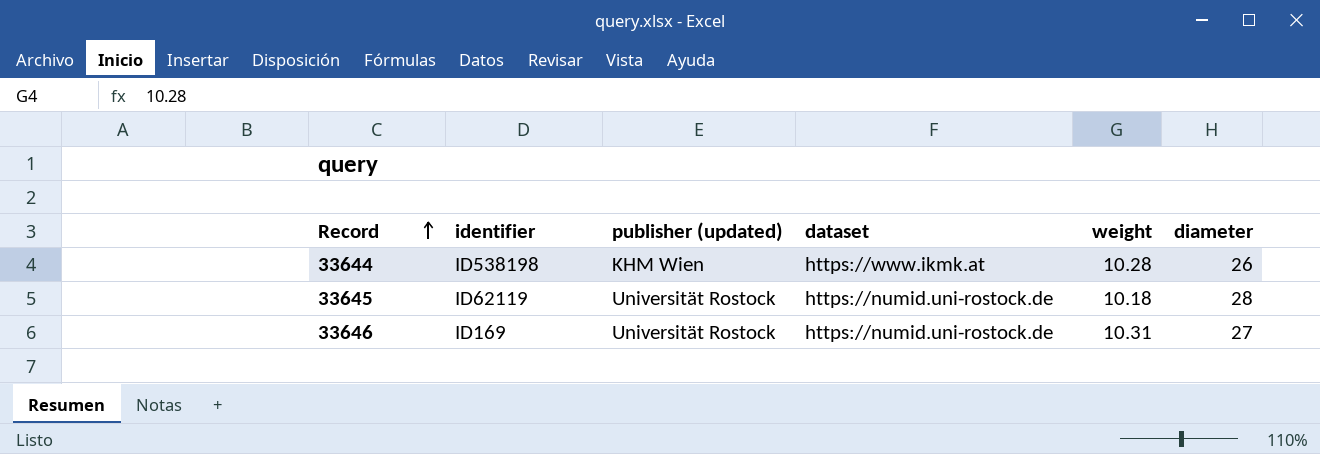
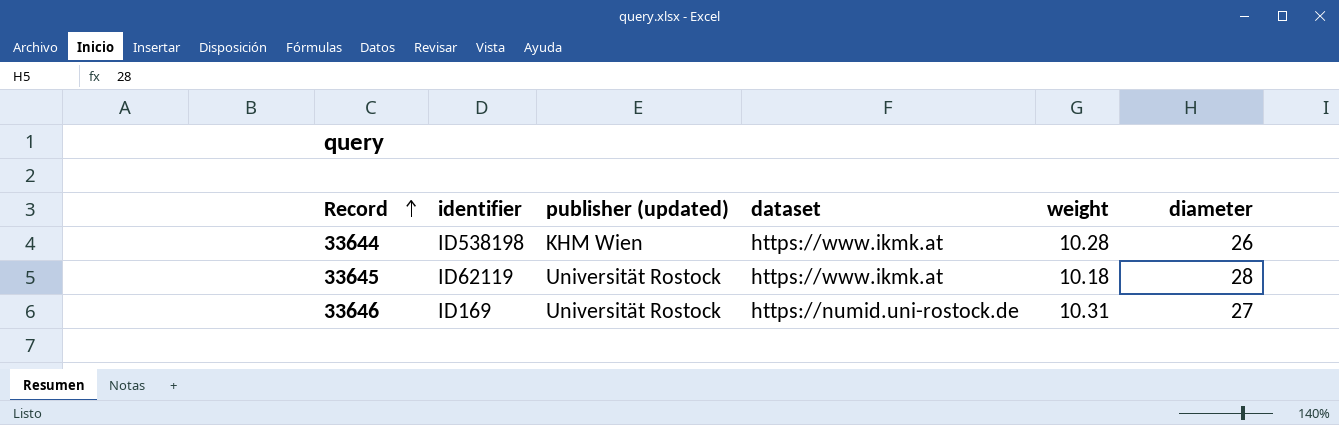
33645 | dataset: https://numid.uni-rostock.de -> https://www.ikmk.at

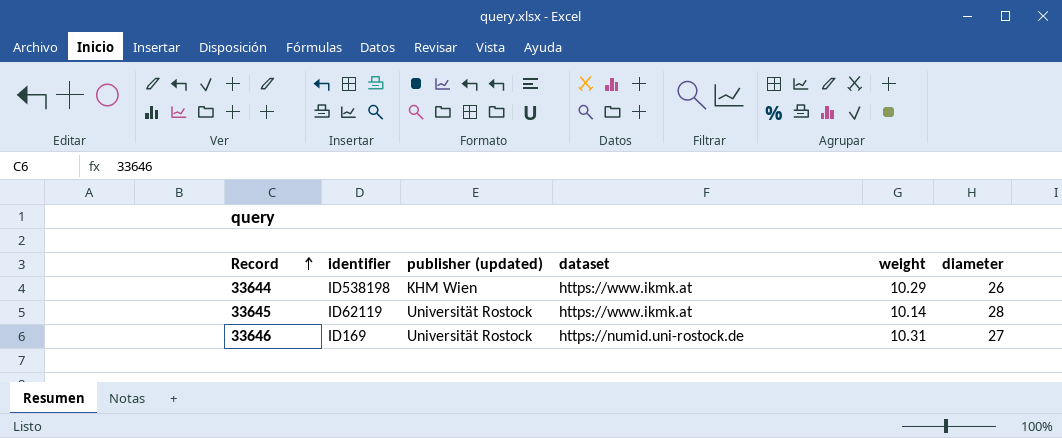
33644 | weight: 10.28 -> 10.29
33645 | weight: 10.18 -> 10.14

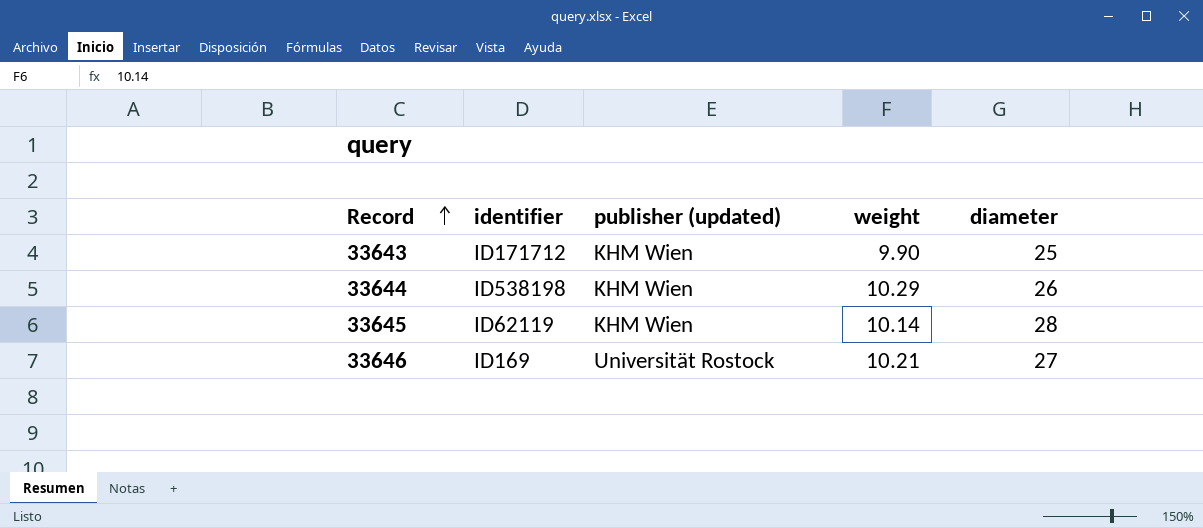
column dataset | position: 4 -> none
row 33643: none -> ID171712 | KHM Wien | 9.90 | 25
33645 | publisher (updated): Universität Rostock -> KHM Wien
33646 | weight: 10.31 -> 10.21

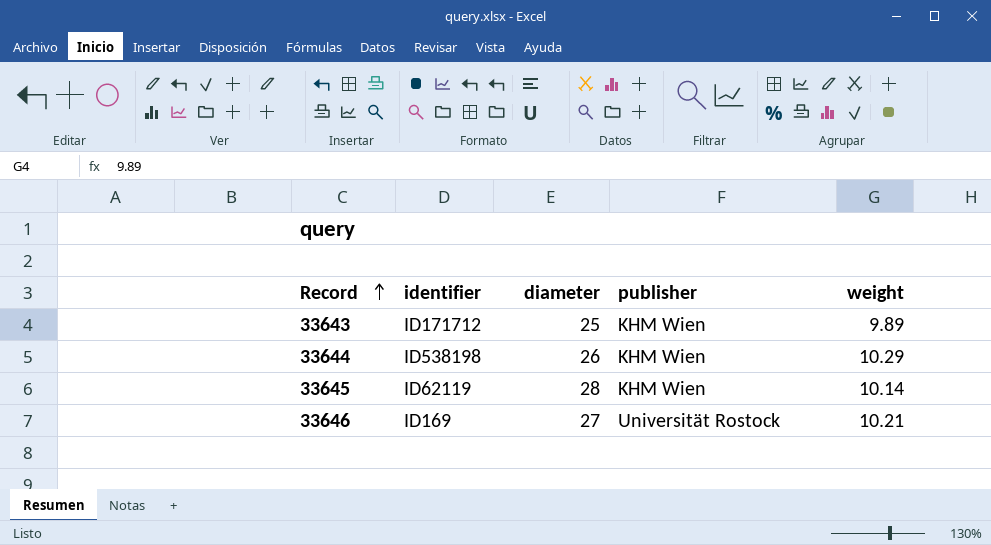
column diameter | position: 5 -> 3
column name: publisher (updated) -> publisher
33643 | weight: 9.90 -> 9.89

